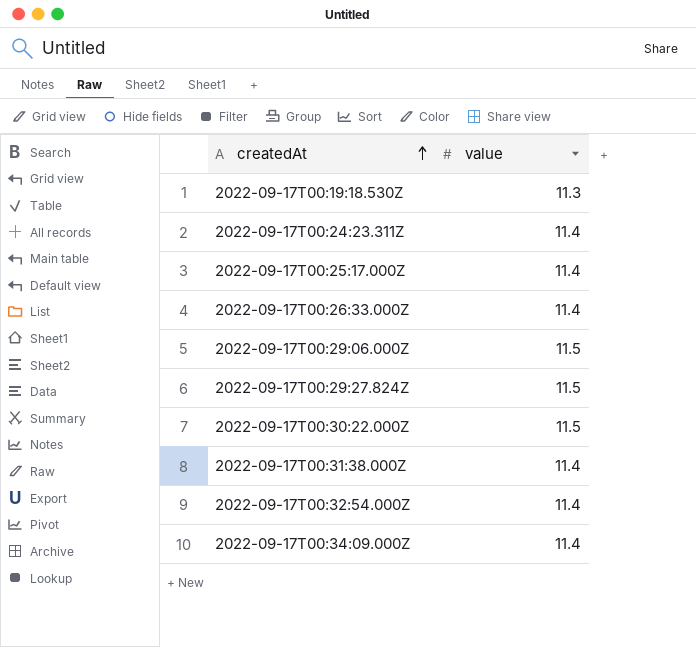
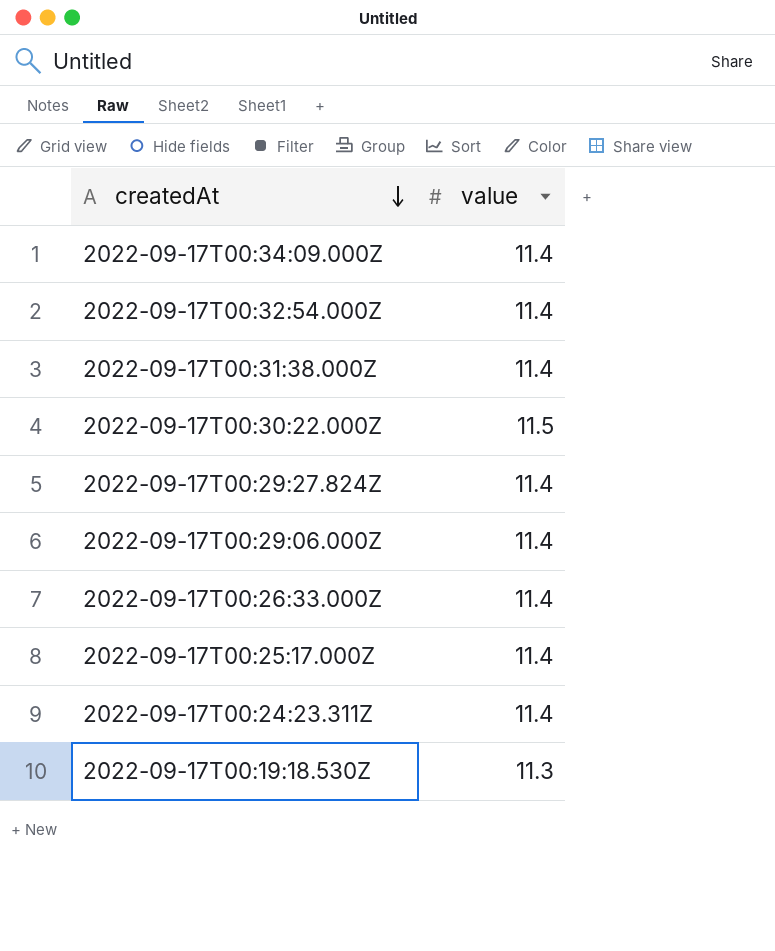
row order: createdAt ascending -> createdAt descending
2022-09-17T00:29:27.824Z | value: 11.5 -> 11.4
2022-09-17T00:29:06.000Z | value: 11.5 -> 11.4

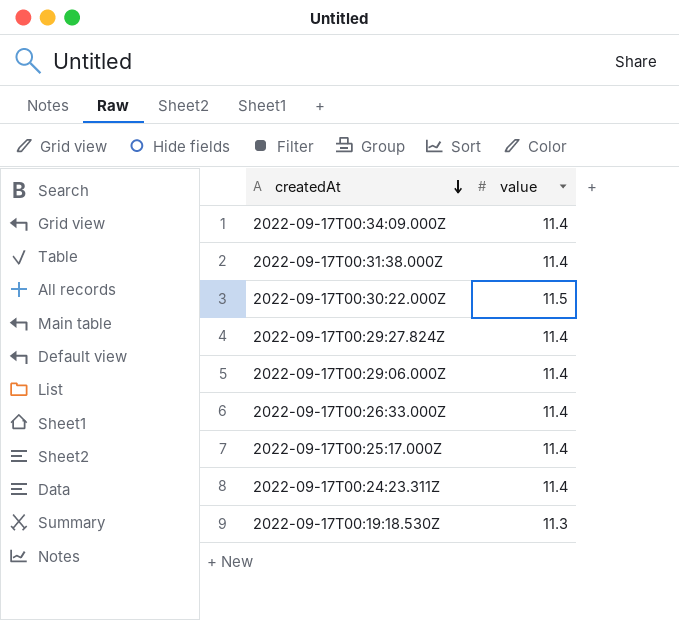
row 2022-09-17T00:32:54.000Z: 11.4 -> none

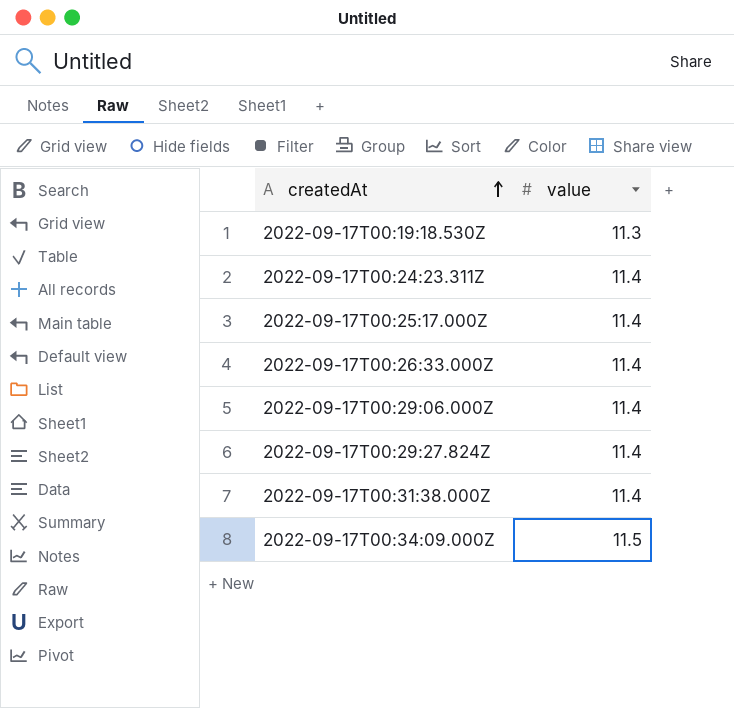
row order: createdAt descending -> createdAt ascending
row 2022-09-17T00:30:22.000Z: 11.5 -> none
2022-09-17T00:34:09.000Z | value: 11.4 -> 11.5

